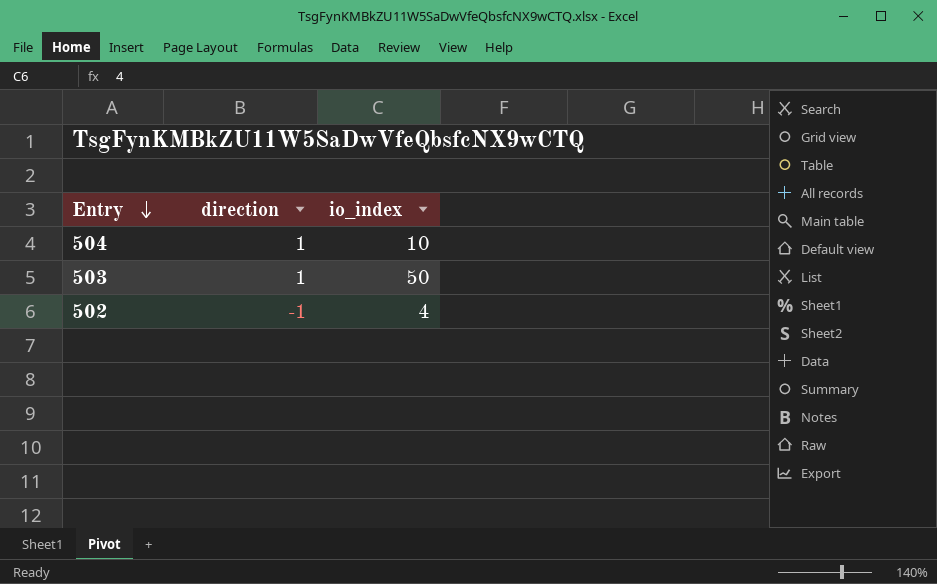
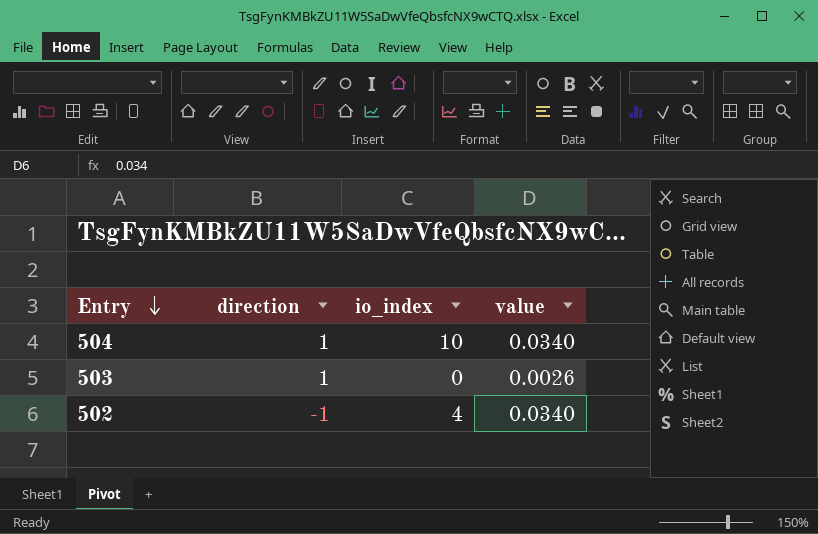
column value | position: none -> 4
503 | io_index: 50 -> 0

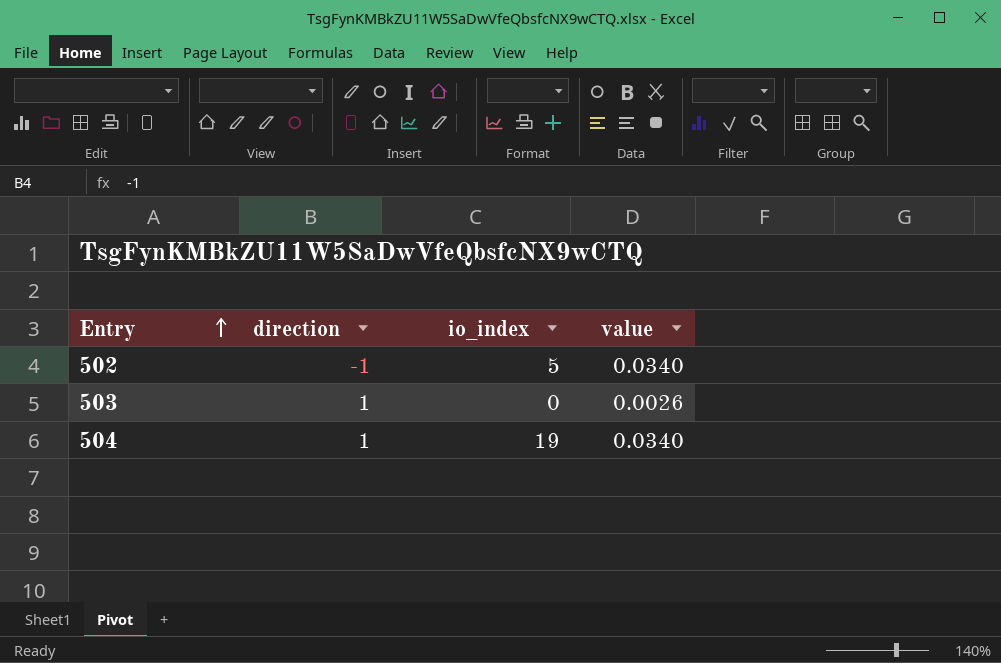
row order: Entry descending -> Entry ascending
502 | io_index: 4 -> 5
504 | io_index: 10 -> 19

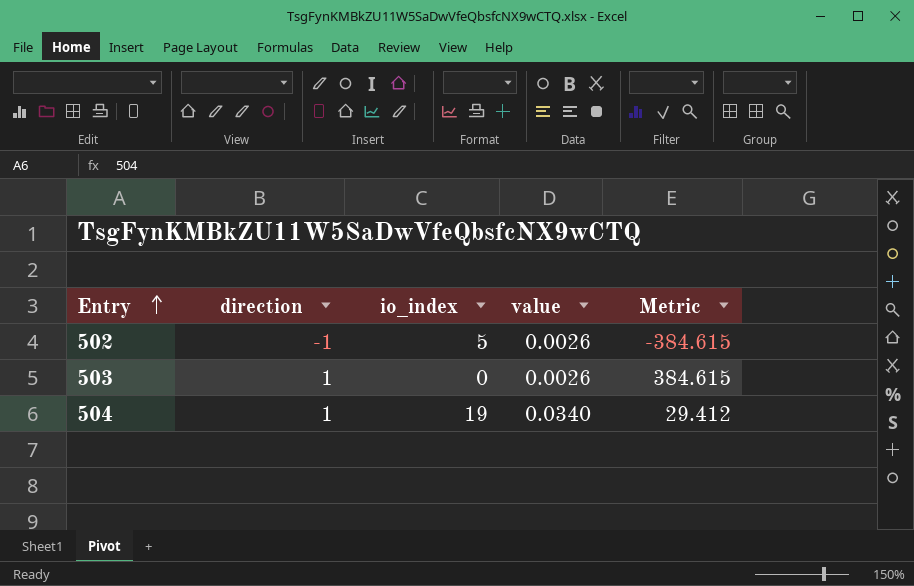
column Metric | formula: none -> [direction] / [value]
502 | value: 0.0340 -> 0.0026

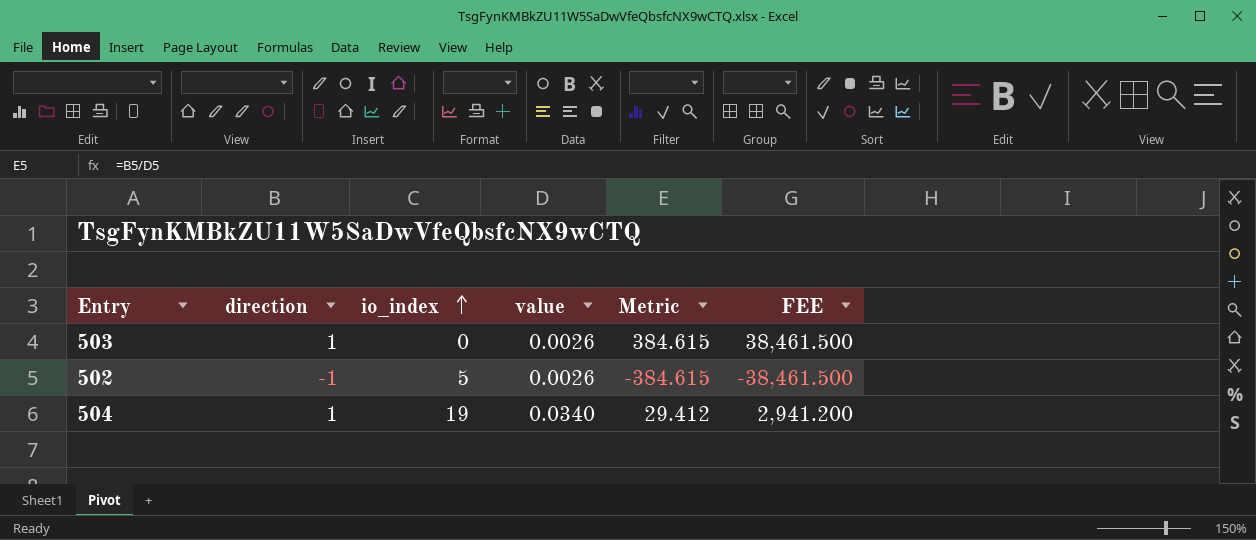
row order: Entry ascending -> io_index ascending
column FEE | formula: none -> [Metric] * 100

